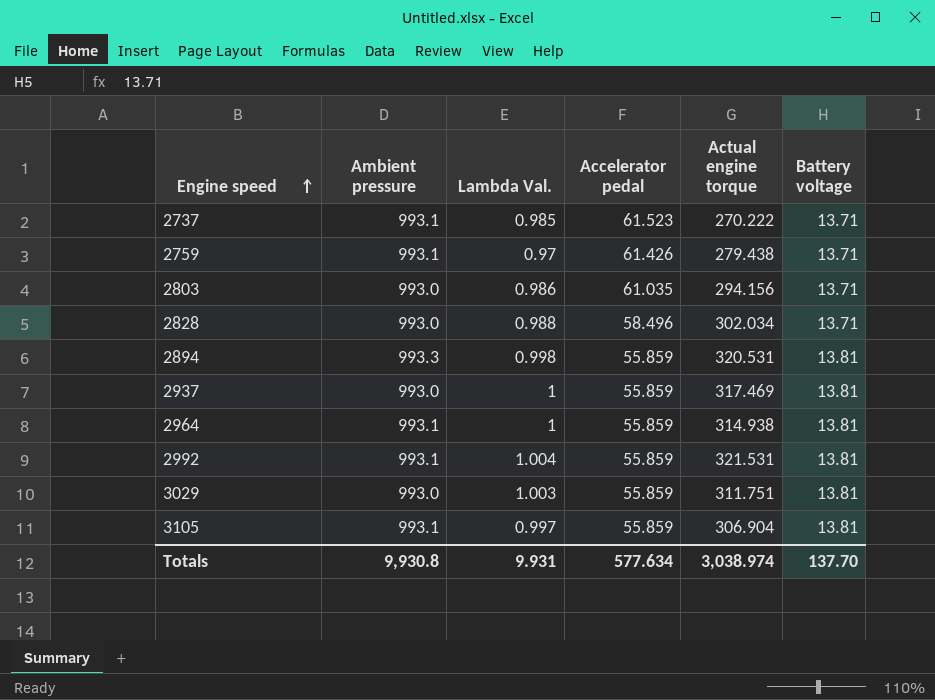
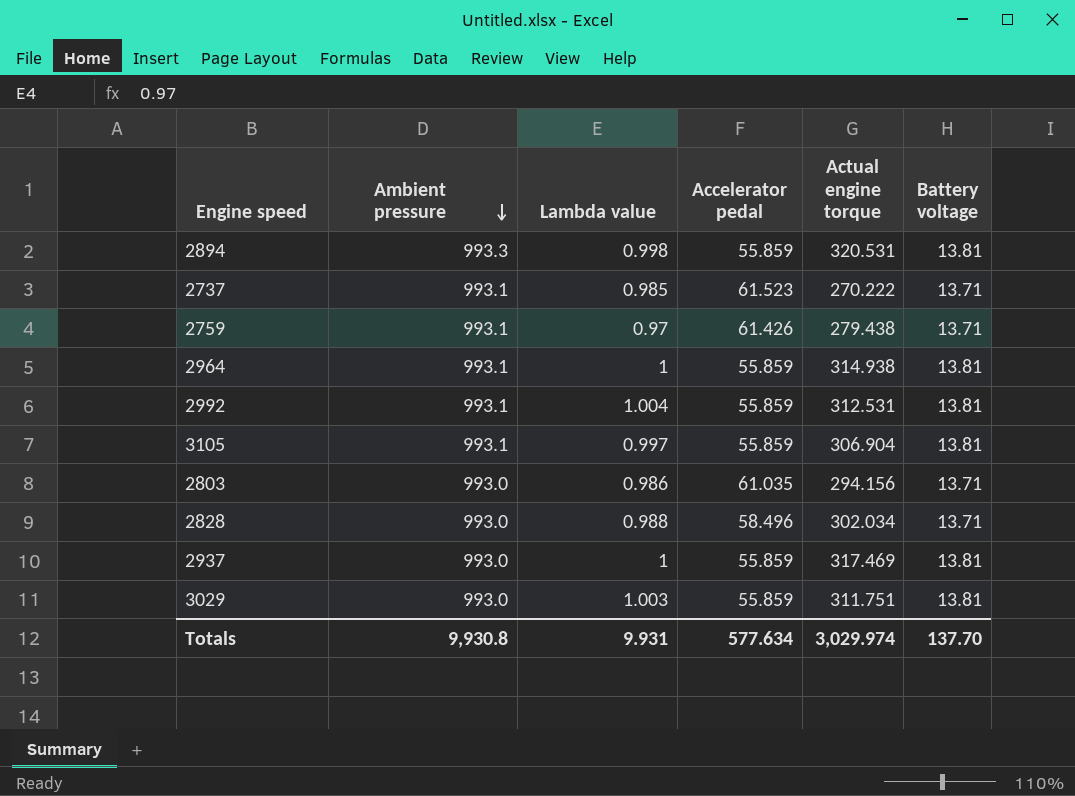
row order: Engine speed ascending -> Ambient pressure descending
column name: Lambda Val. -> Lambda value
2992 | Actual engine torque: 321.531 -> 312.531
Totals | Actual engine torque: 3,038.974 -> 3,029.974

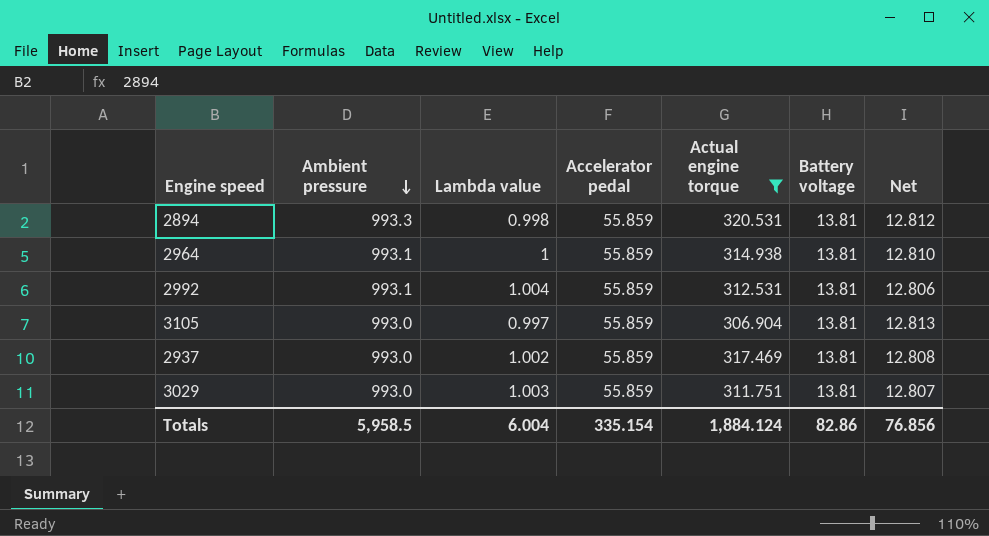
filter: none -> Actual engine torque >= 306.904
column Net | formula: none -> [Battery voltage] - [Lambda value]
3105 | Ambient pressure: 993.1 -> 993.0
2937 | Lambda value: 1 -> 1.002
Totals | Ambient pressure: 9,930.8 -> 5,958.5
Totals | Lambda value: 9.931 -> 6.004
Totals | Accelerator pedal: 577.634 -> 335.154
Totals | Actual engine torque: 3,029.974 -> 1,884.124
Totals | Battery voltage: 137.70 -> 82.86

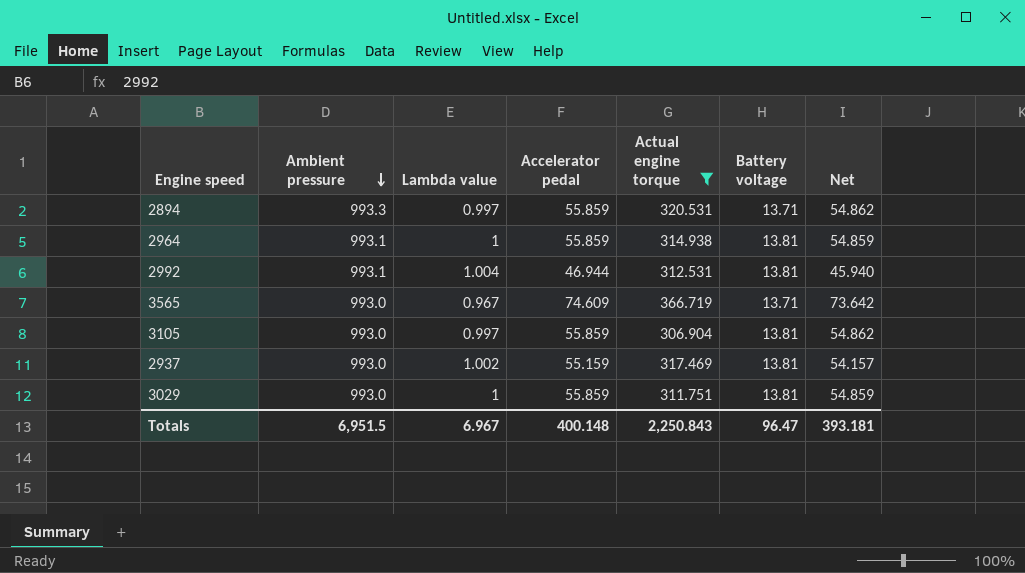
column Net | formula: [Battery voltage] - [Lambda value] -> [Accelerator pedal] - [Lambda value]
2894 | Lambda value: 0.998 -> 0.997
2894 | Battery voltage: 13.81 -> 13.71
2992 | Accelerator pedal: 55.859 -> 46.944
row 3565: none -> 993.0 | 0.967 | 74.609 | 366.719 | 13.71 | 73.642
2937 | Accelerator pedal: 55.859 -> 55.159
3029 | Lambda value: 1.003 -> 1
Totals | Ambient pressure: 5,958.5 -> 6,951.5
Totals | Lambda value: 6.004 -> 6.967
Totals | Accelerator pedal: 335.154 -> 400.148
Totals | Actual engine torque: 1,884.124 -> 2,250.843
Totals | Battery voltage: 82.86 -> 96.47
Totals | Net: 76.856 -> 393.181

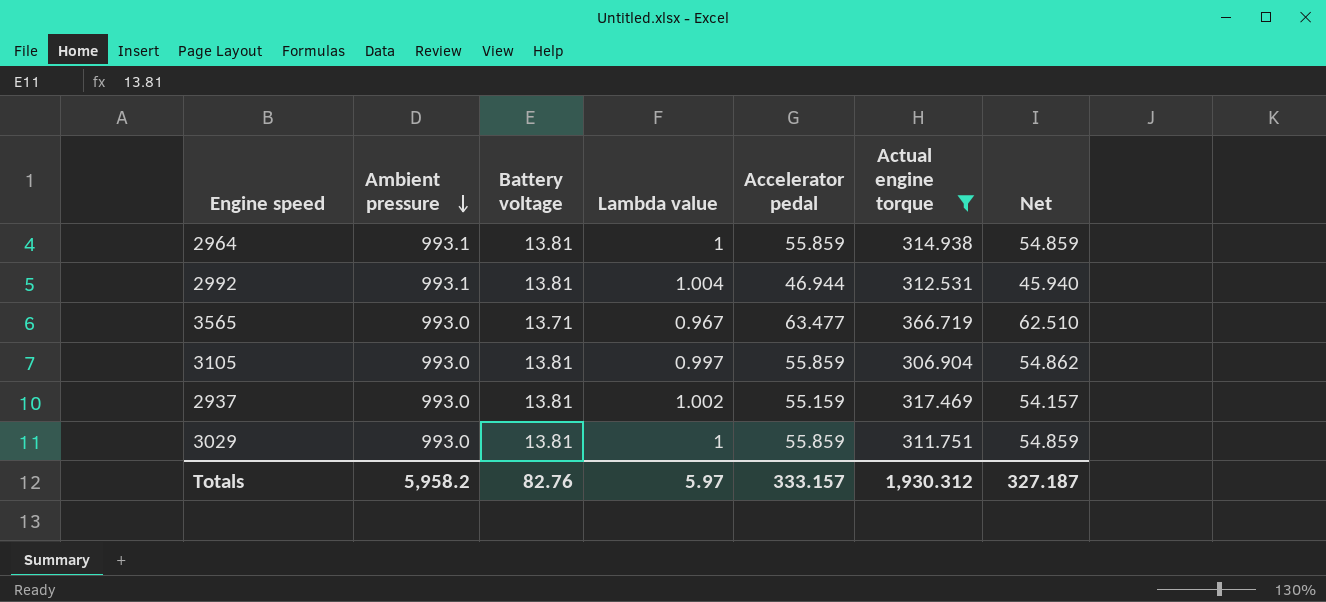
column Battery voltage | position: 6 -> 3
row 2894: 993.3 | 0.997 | 55.859 | 320.531 | 13.71 | 54.862 -> none
3565 | Accelerator pedal: 74.609 -> 63.477
3565 | Net: 73.642 -> 62.510
Totals | Ambient pressure: 6,951.5 -> 5,958.2
Totals | Battery voltage: 96.47 -> 82.76
Totals | Lambda value: 6.967 -> 5.97
Totals | Accelerator pedal: 400.148 -> 333.157
Totals | Actual engine torque: 2,250.843 -> 1,930.312
Totals | Net: 393.181 -> 327.187

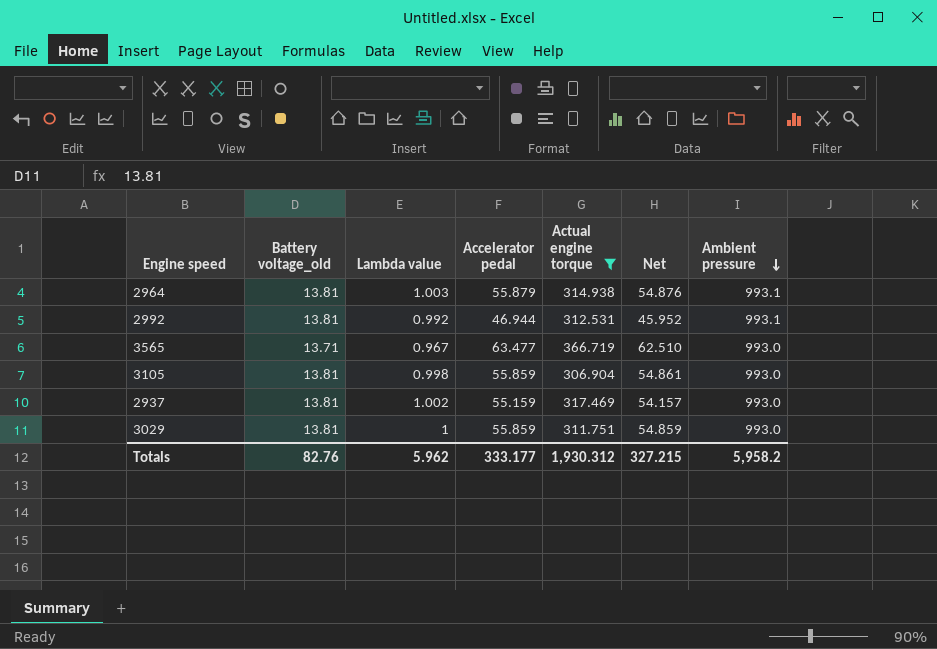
column name: Battery voltage -> Battery voltage_old
column Ambient pressure | position: 2 -> 7
2964 | Lambda value: 1 -> 1.003
2964 | Accelerator pedal: 55.859 -> 55.879
2964 | Net: 54.859 -> 54.876
2992 | Lambda value: 1.004 -> 0.992
2992 | Net: 45.940 -> 45.952
3105 | Lambda value: 0.997 -> 0.998
3105 | Net: 54.862 -> 54.861
Totals | Lambda value: 5.97 -> 5.962
Totals | Accelerator pedal: 333.157 -> 333.177
Totals | Net: 327.187 -> 327.215

